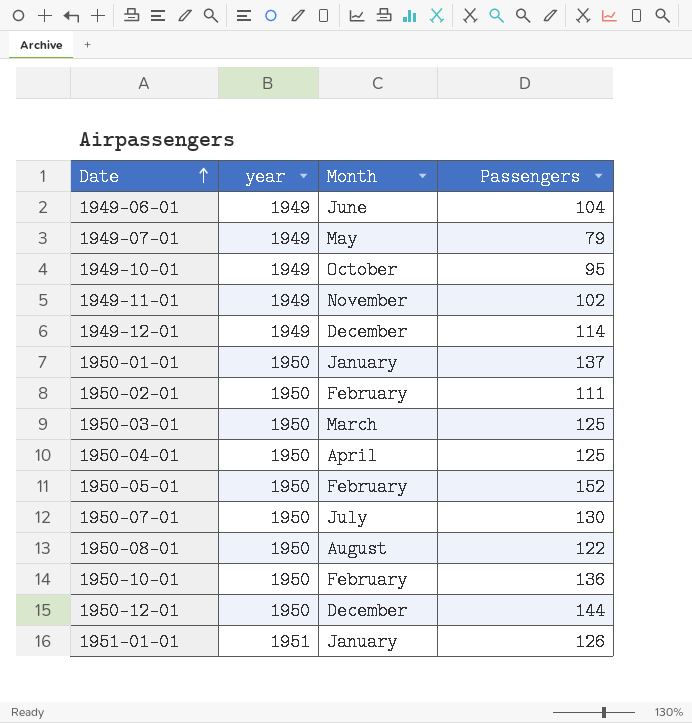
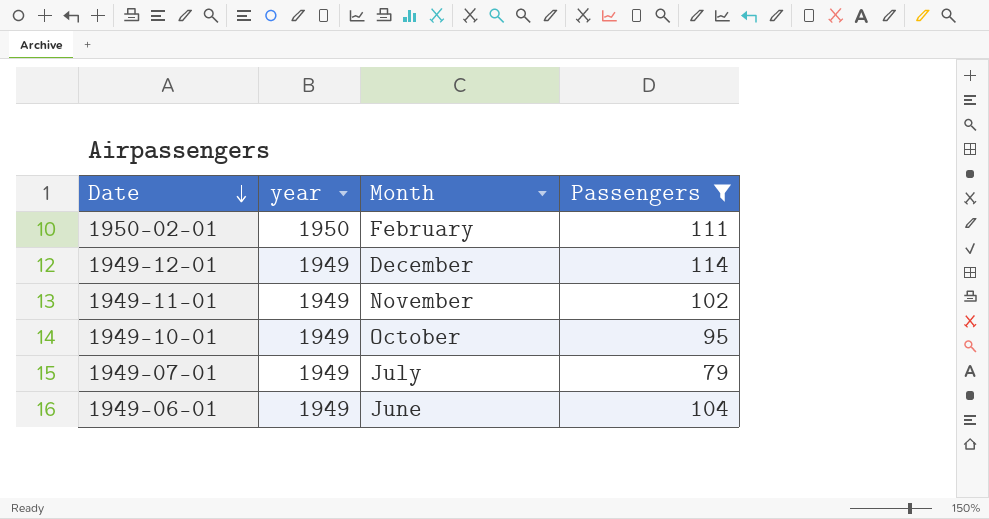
filter: none -> Passengers <= 114
row order: Date ascending -> Date descending
1949-07-01 | Month: May -> July

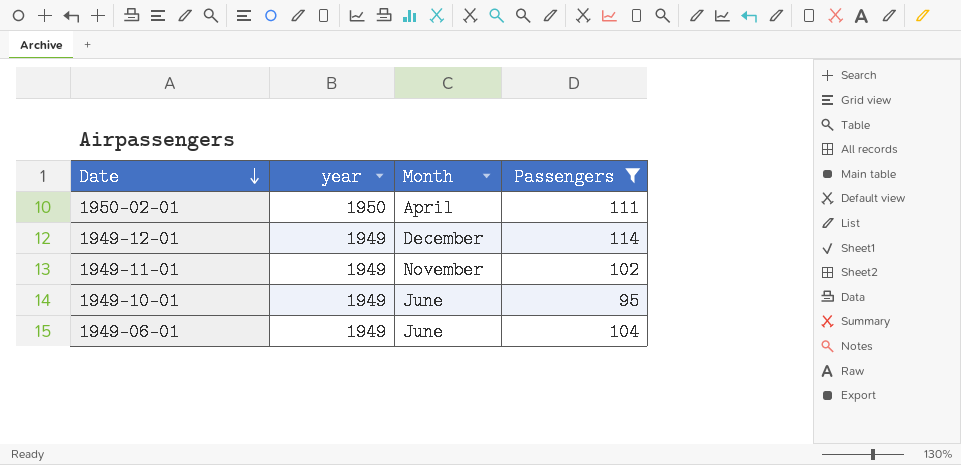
row 1949-07-01: 1949 | July | 79 -> none
1950-02-01 | Month: February -> April
1949-10-01 | Month: October -> June

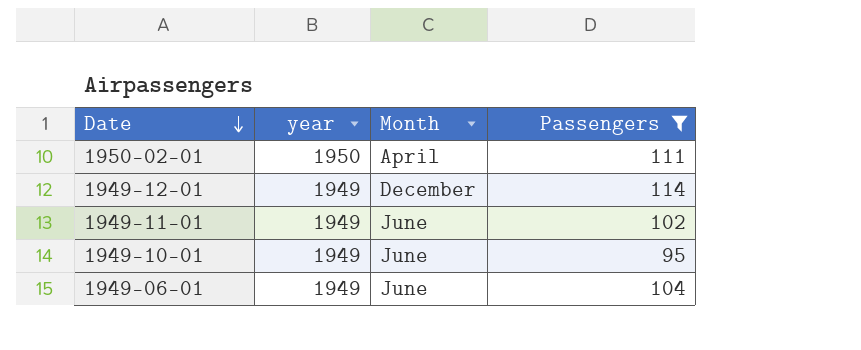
1949-11-01 | Month: November -> June

